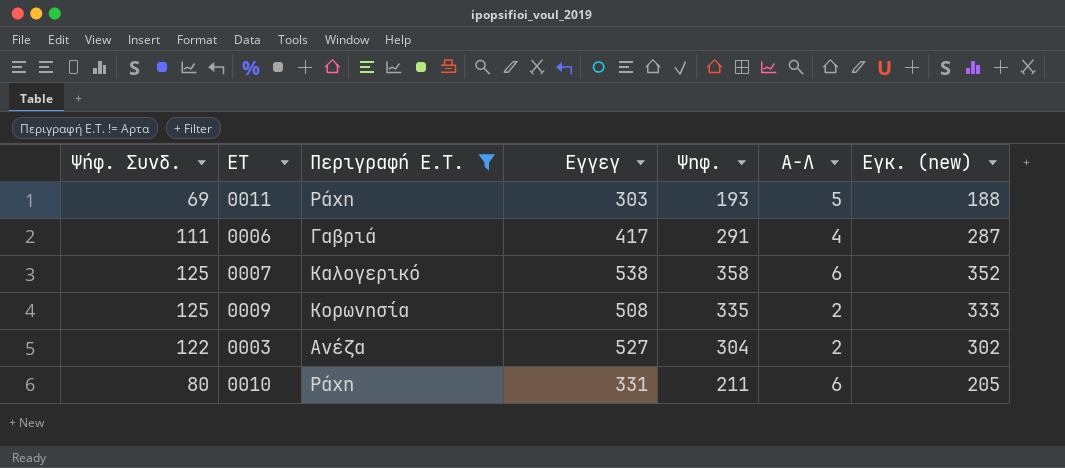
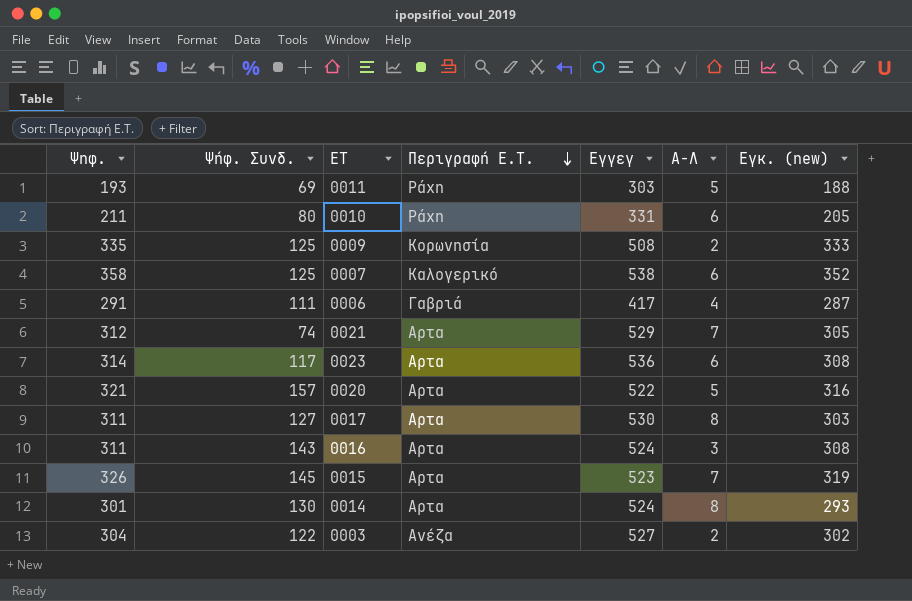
filter: Περιγραφή Ε.Τ. != Αρτα -> none
row order: none -> Περιγραφή Ε.Τ. descending
column Ψηφ. | position: 5 -> 1

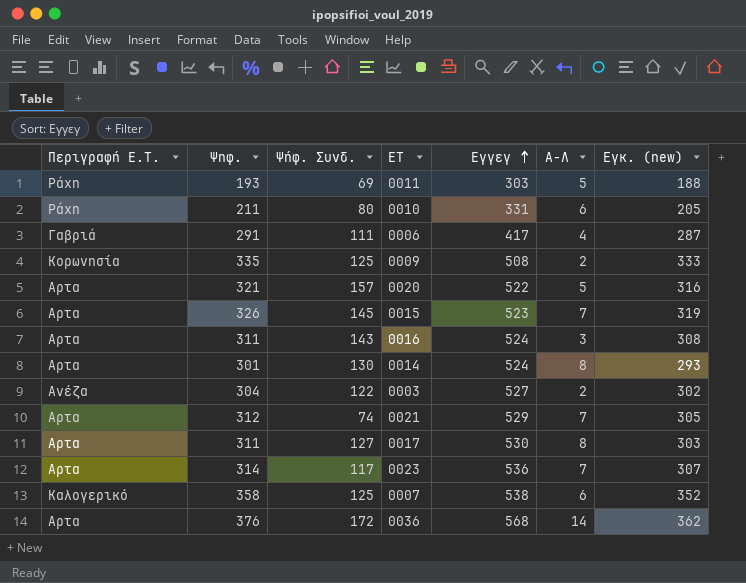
row order: Περιγραφή Ε.Τ. descending -> Εγγεγ ascending
column Περιγραφή Ε.Τ. | position: 4 -> 1
0023 | Α-Λ: 6 -> 7
0023 | Εγκ. (new): 308 -> 307
row 0036: none -> Αρτα | 376 | 172 | 568 | 14 | 362

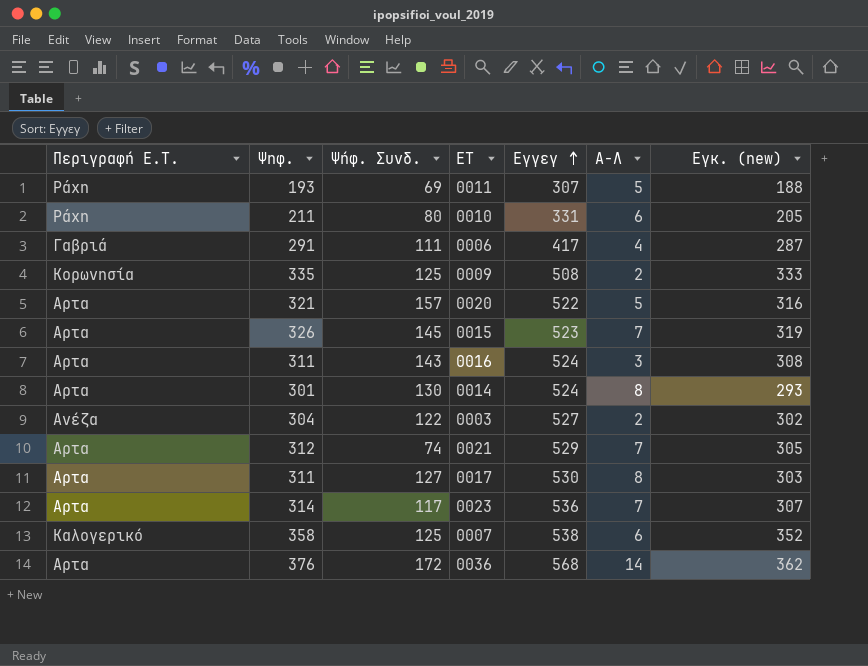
0011 | Εγγεγ: 303 -> 307

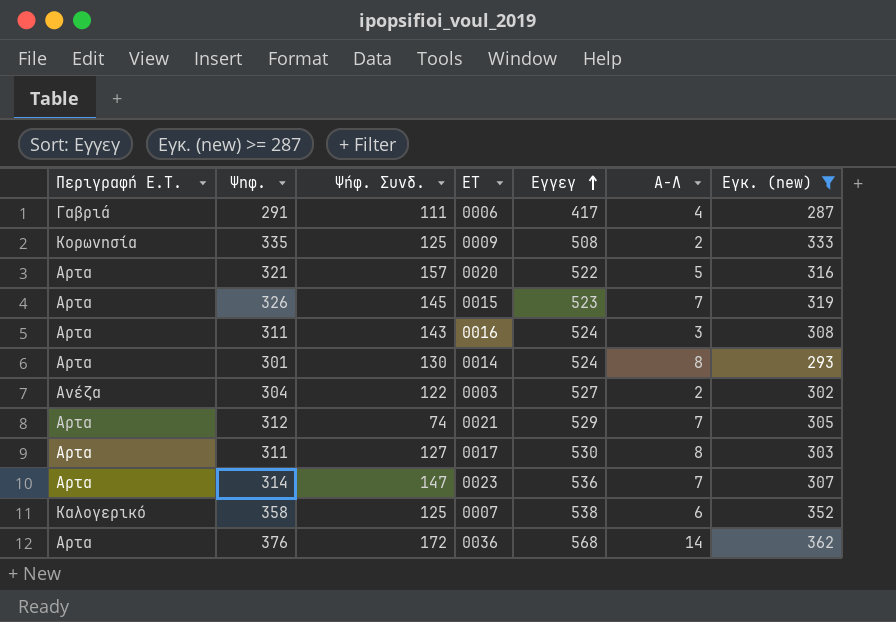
filter: none -> Εγκ. (new) >= 287
0023 | Ψήφ. Συνδ.: 117 -> 147

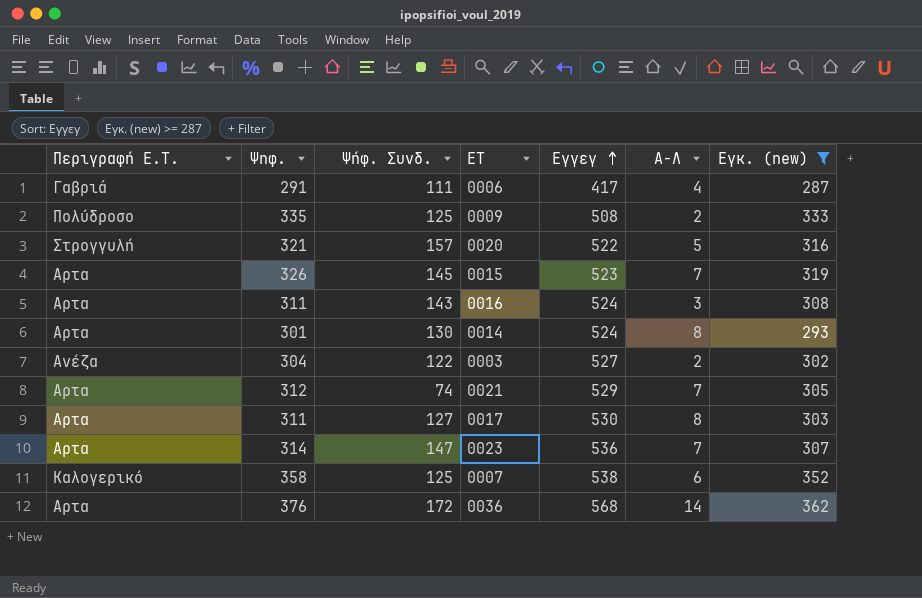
0009 | Περιγραφή Ε.Τ.: Κορωνησία -> Πολύδροσο
0020 | Περιγραφή Ε.Τ.: Αρτα -> Στρογγυλή

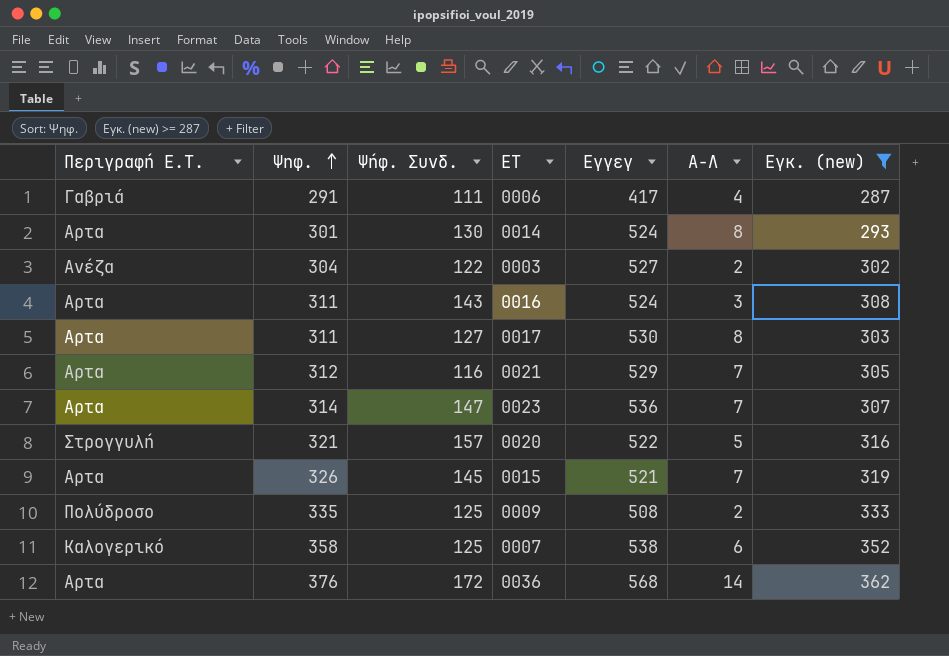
row order: Εγγεγ ascending -> Ψηφ. ascending
0021 | Ψήφ. Συνδ.: 74 -> 116
0015 | Εγγεγ: 523 -> 521

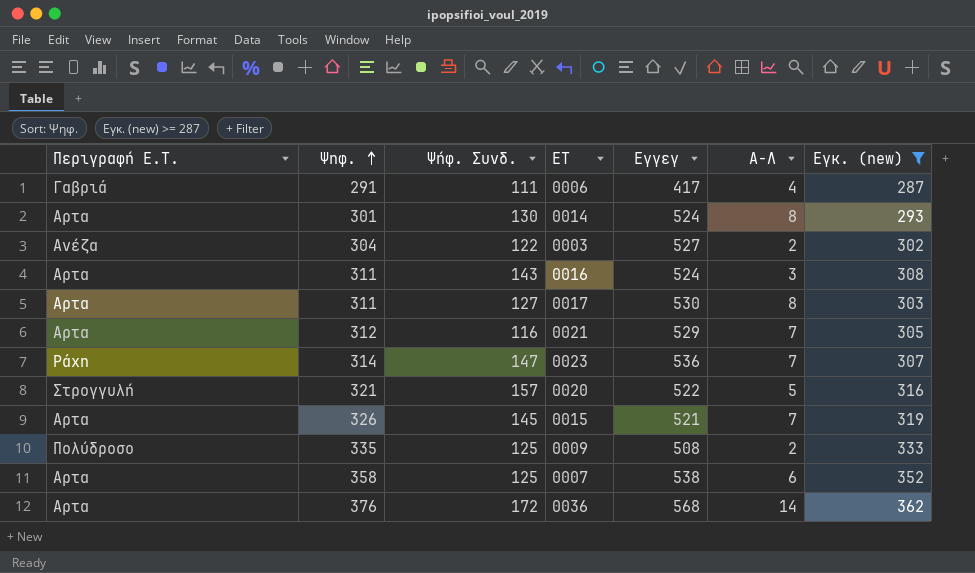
0023 | Περιγραφή Ε.Τ.: Αρτα -> Ράχη
0007 | Περιγραφή Ε.Τ.: Καλογερικό -> Αρτα

